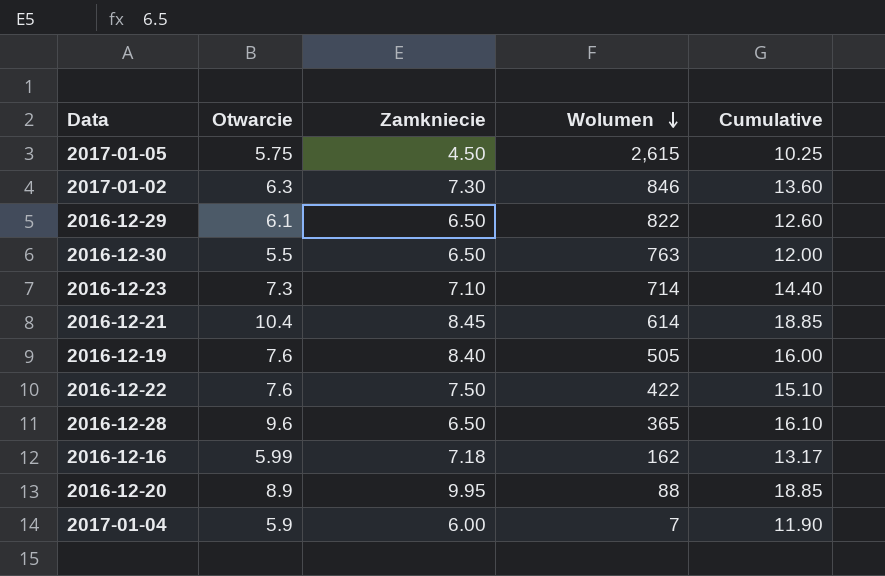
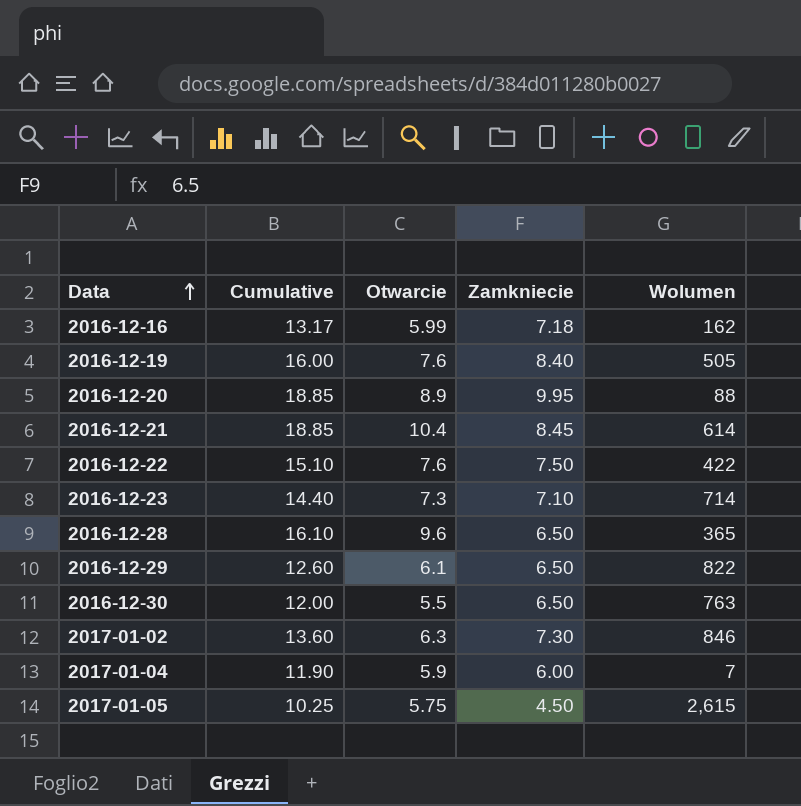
row order: Wolumen descending -> Data ascending
column Cumulative | position: 5 -> 2

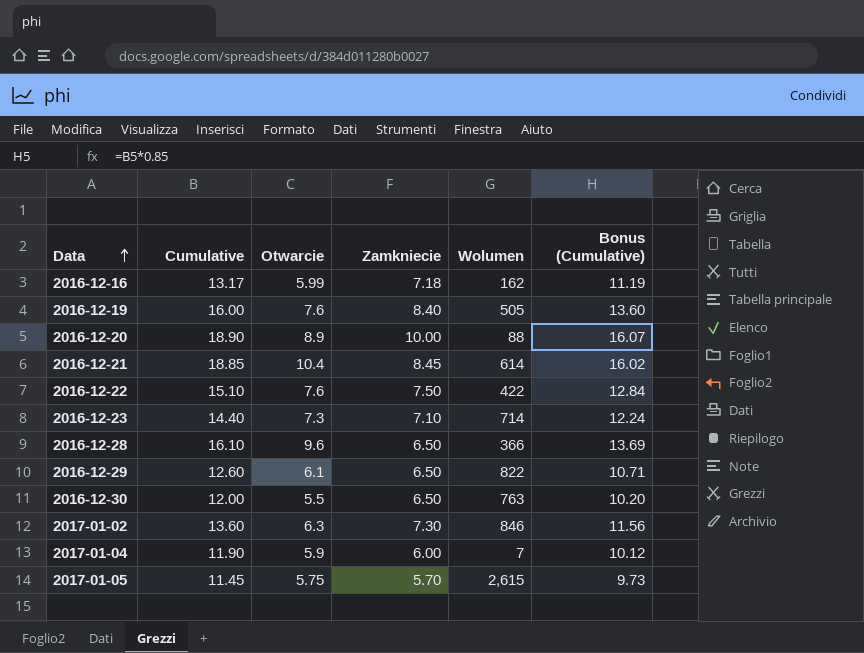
column Bonus (Cumulative) | formula: none -> [Cumulative] * 0.85
2016-12-20 | Cumulative: 18.85 -> 18.90
2016-12-20 | Zamkniecie: 9.95 -> 10.00
2016-12-28 | Wolumen: 365 -> 366
2017-01-05 | Cumulative: 10.25 -> 11.45
2017-01-05 | Zamkniecie: 4.50 -> 5.70

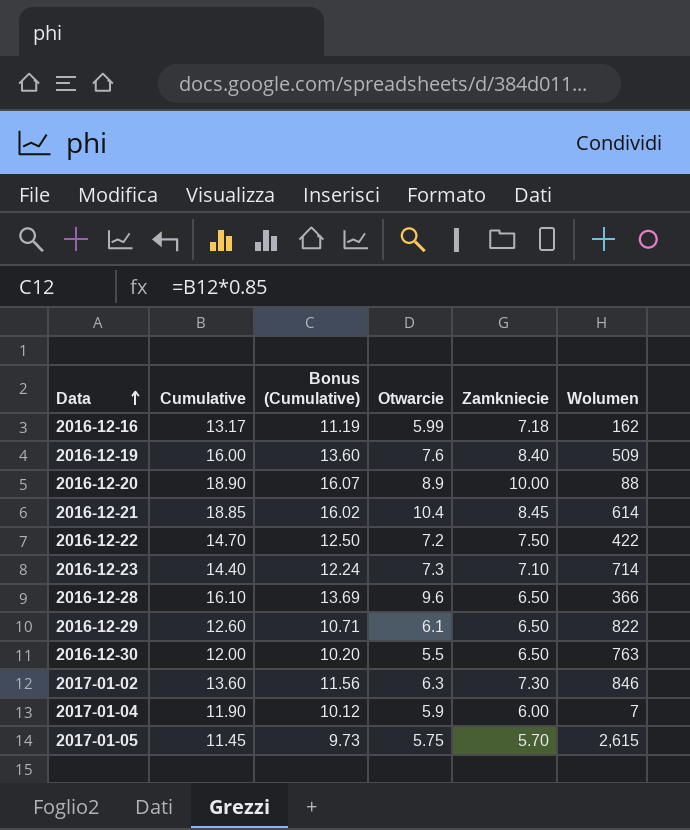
column Bonus (Cumulative) | position: 6 -> 3
2016-12-19 | Wolumen: 505 -> 509
2016-12-22 | Cumulative: 15.10 -> 14.70
2016-12-22 | Bonus (Cumulative): 12.84 -> 12.50
2016-12-22 | Otwarcie: 7.6 -> 7.2

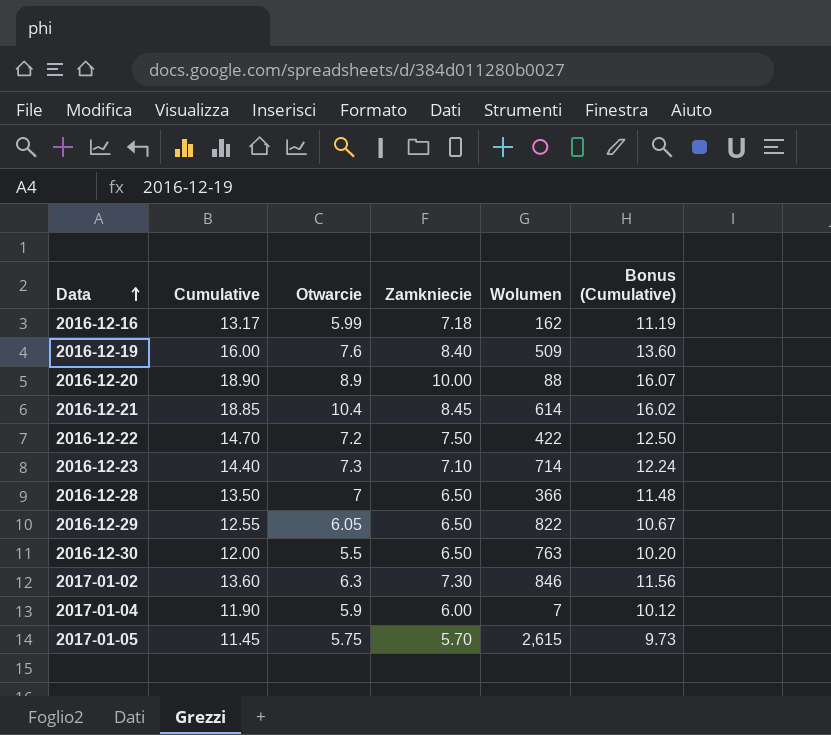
column Bonus (Cumulative) | position: 3 -> 6
2016-12-28 | Cumulative: 16.10 -> 13.50
2016-12-28 | Otwarcie: 9.6 -> 7
2016-12-28 | Bonus (Cumulative): 13.69 -> 11.48
2016-12-29 | Cumulative: 12.60 -> 12.55
2016-12-29 | Otwarcie: 6.1 -> 6.05
2016-12-29 | Bonus (Cumulative): 10.71 -> 10.67

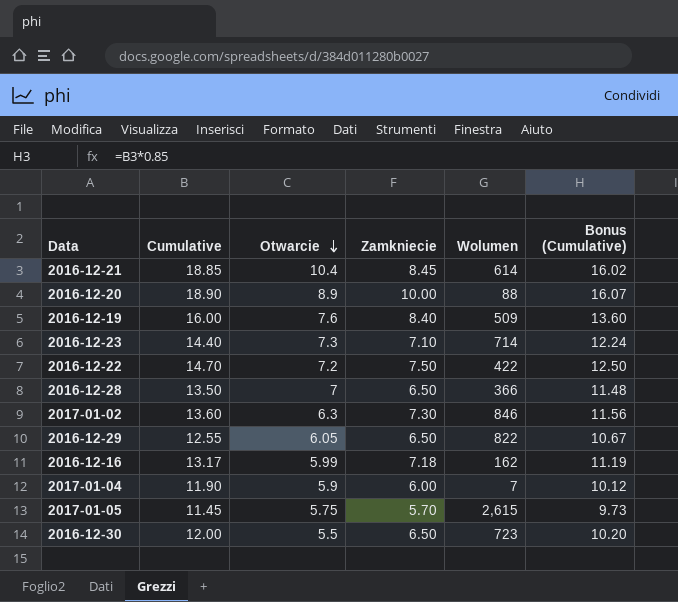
row order: Data ascending -> Otwarcie descending
2016-12-30 | Wolumen: 763 -> 723

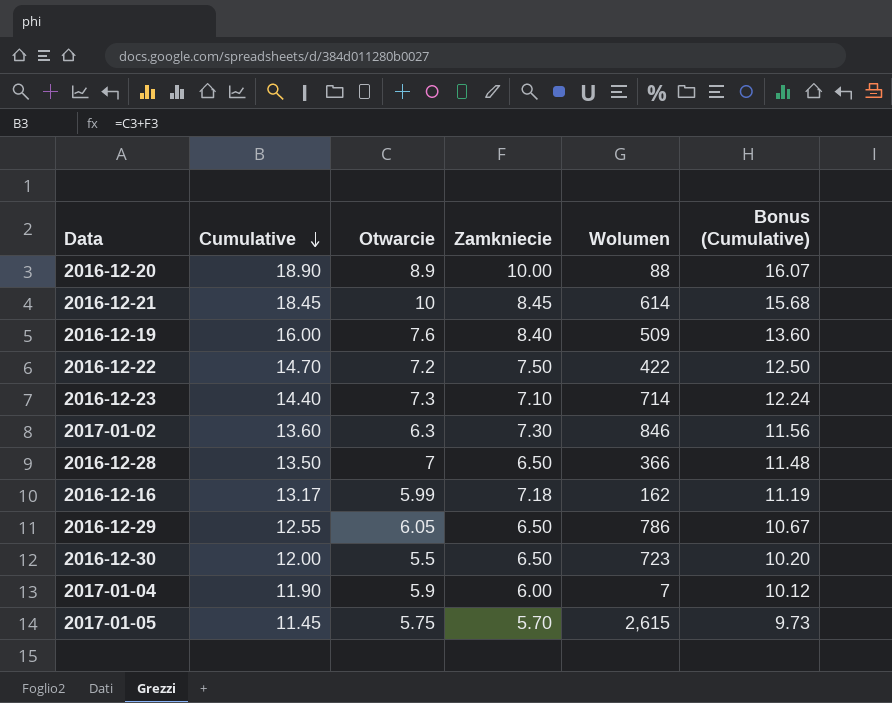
row order: Otwarcie descending -> Cumulative descending
2016-12-21 | Cumulative: 18.85 -> 18.45
2016-12-21 | Otwarcie: 10.4 -> 10
2016-12-21 | Bonus (Cumulative): 16.02 -> 15.68
2016-12-29 | Wolumen: 822 -> 786

